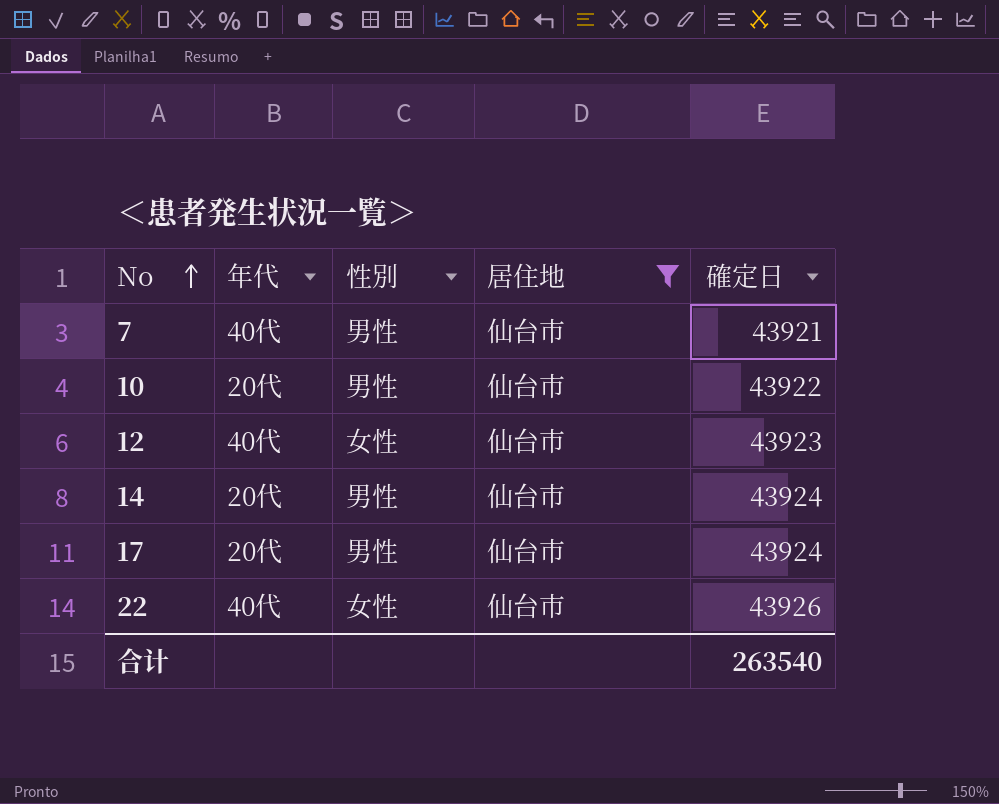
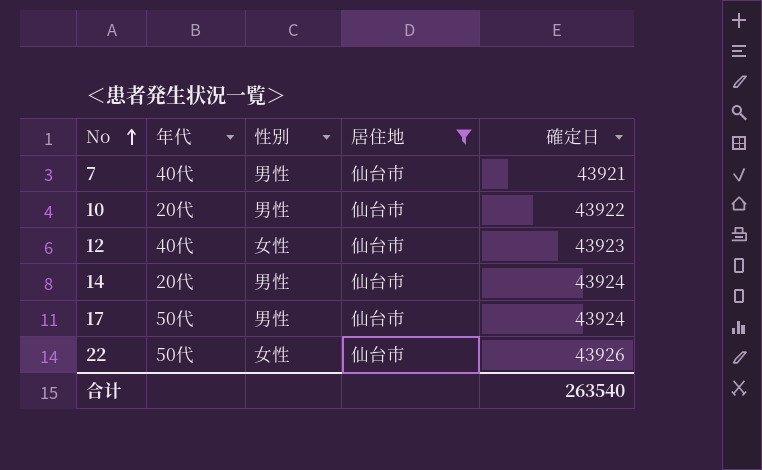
17 | 年代: 20代 -> 50代
22 | 年代: 40代 -> 50代

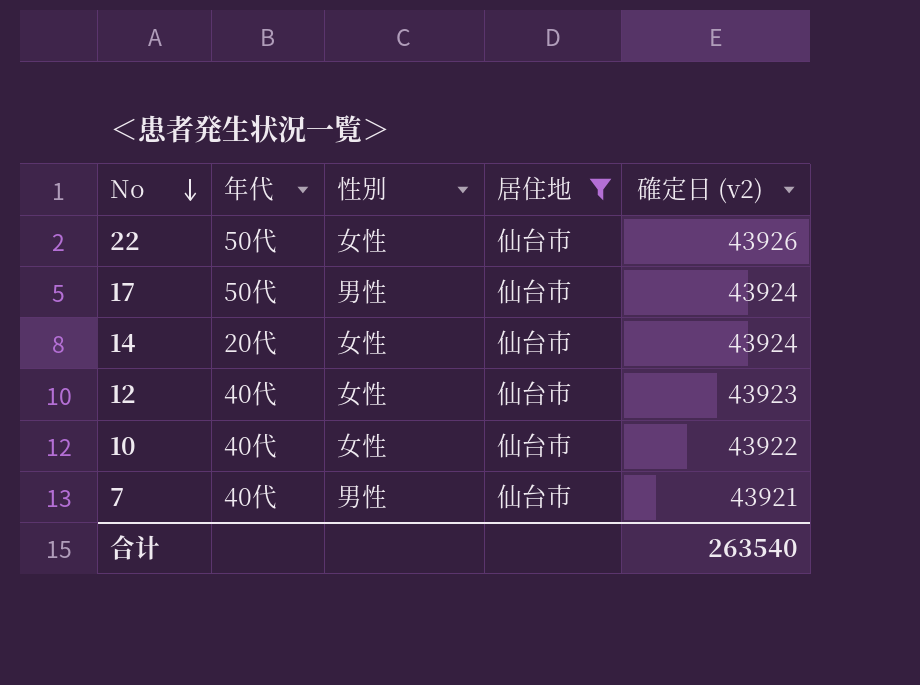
row order: No ascending -> No descending
column name: 確定日 -> 確定日 (v2)
14 | 性別: 男性 -> 女性
10 | 年代: 20代 -> 40代
10 | 性別: 男性 -> 女性

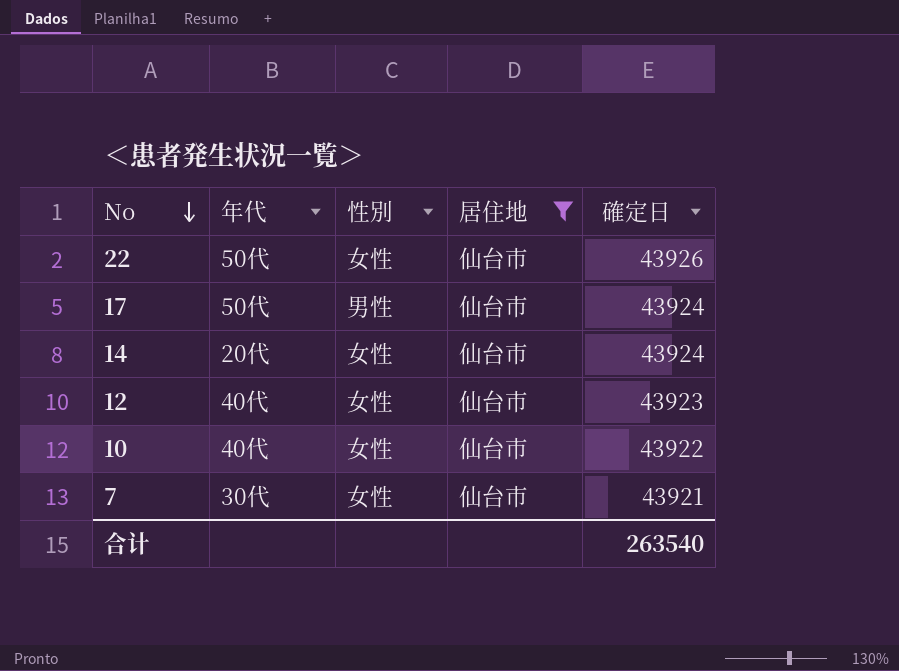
column name: 確定日 (v2) -> 確定日
7 | 年代: 40代 -> 30代
7 | 性別: 男性 -> 女性

